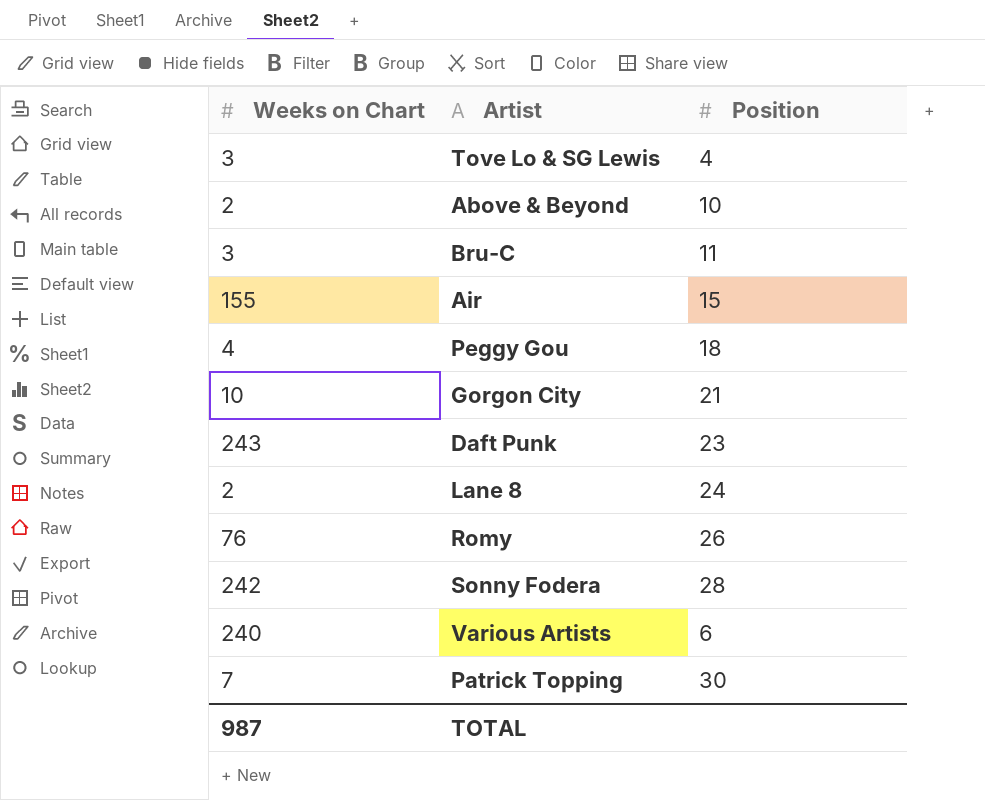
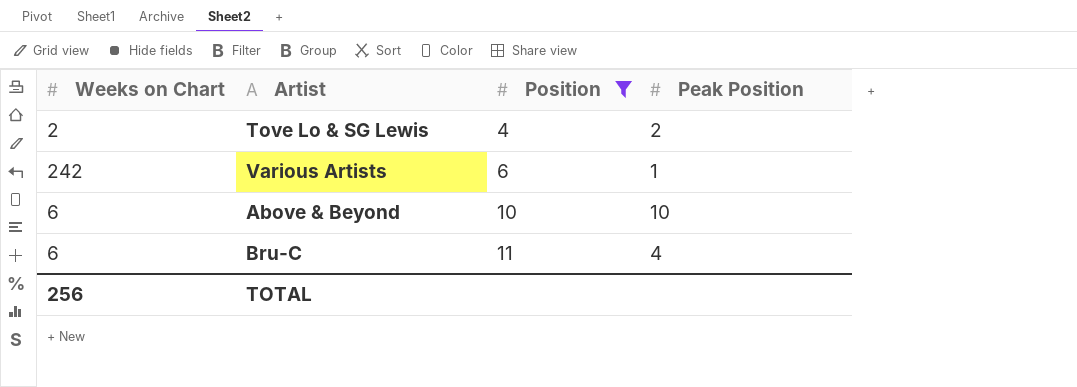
filter: none -> Position <= 11
row order: none -> Position ascending
column Peak Position | position: none -> 4
Tove Lo & SG Lewis | Weeks on Chart: 3 -> 2
Various Artists | Weeks on Chart: 240 -> 242
Above & Beyond | Weeks on Chart: 2 -> 6
Bru-C | Weeks on Chart: 3 -> 6
TOTAL | Weeks on Chart: 987 -> 256

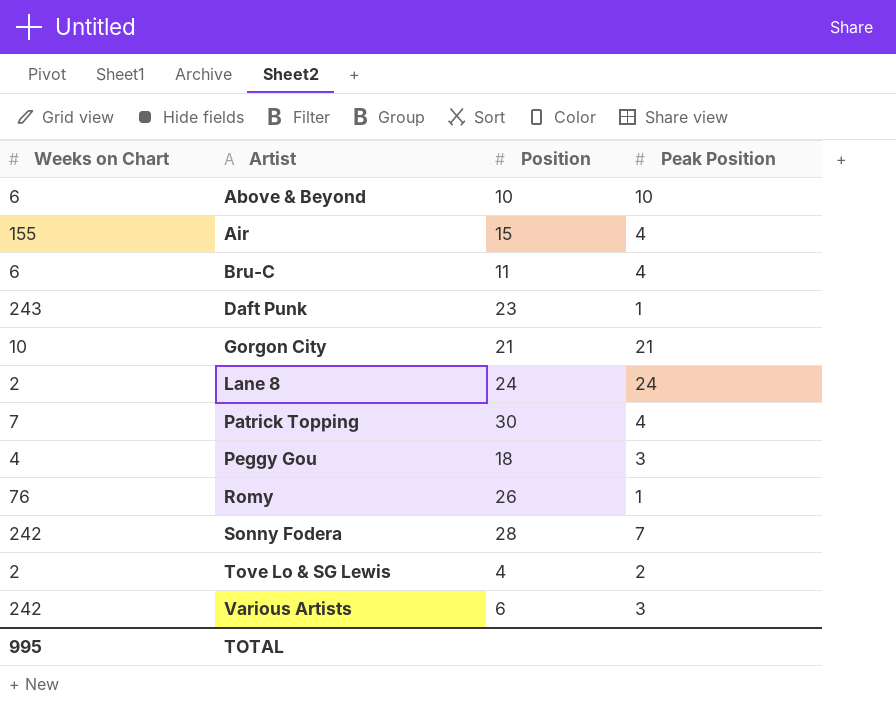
filter: Position <= 11 -> none
row order: Position ascending -> Artist ascending
Various Artists | Peak Position: 1 -> 3
TOTAL | Weeks on Chart: 256 -> 995

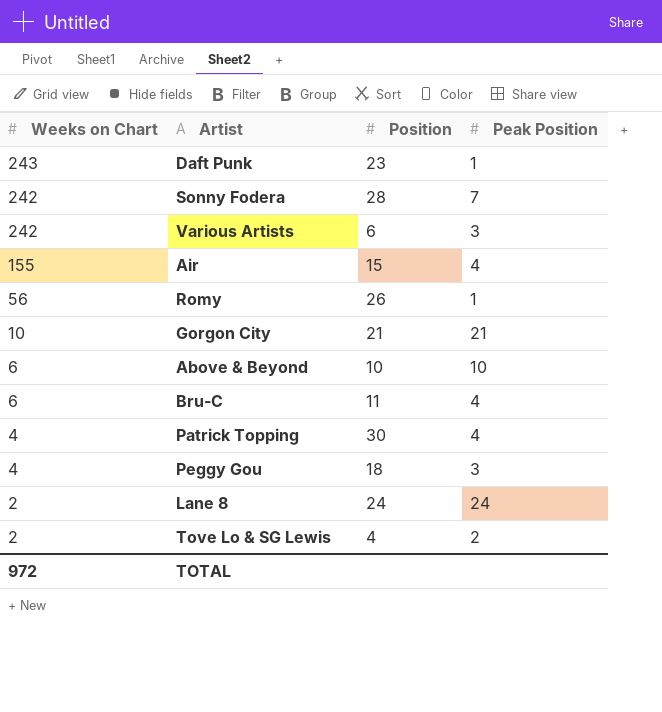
row order: Artist ascending -> Weeks on Chart descending
Romy | Weeks on Chart: 76 -> 56
Patrick Topping | Weeks on Chart: 7 -> 4
TOTAL | Weeks on Chart: 995 -> 972

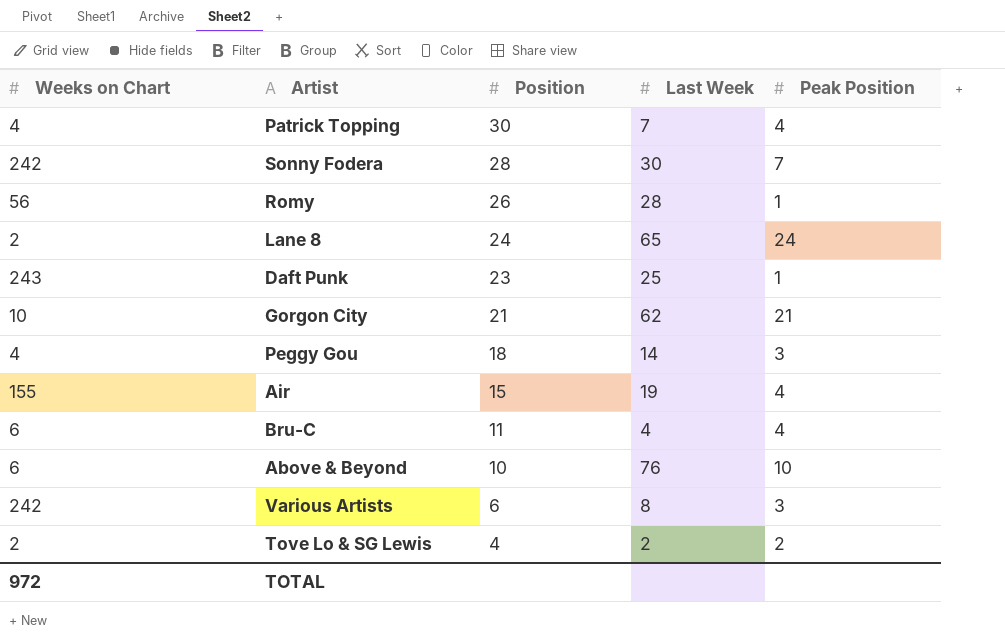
row order: Weeks on Chart descending -> Position descending
column Last Week | position: none -> 4

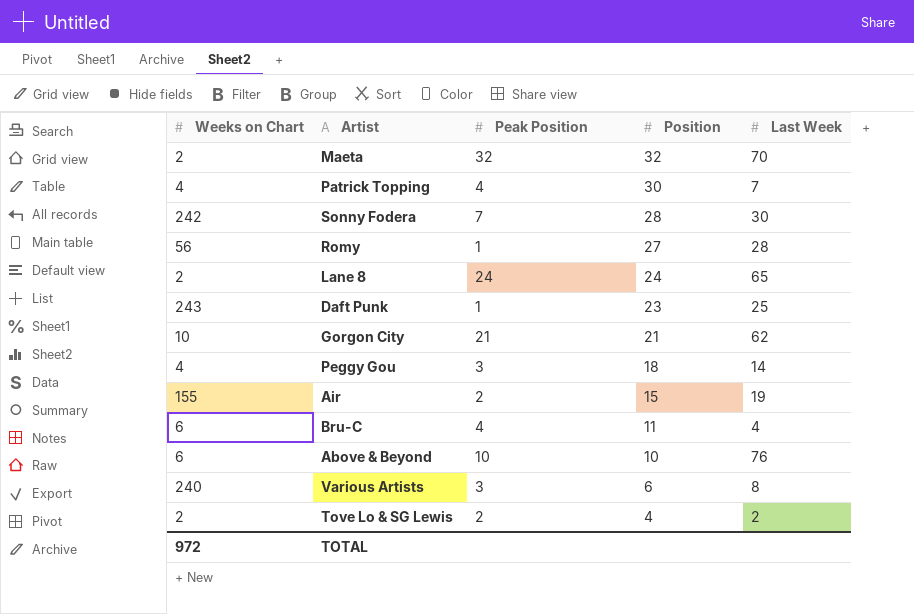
column Peak Position | position: 5 -> 3
row Maeta: none -> 2 | 32 | 32 | 70
Romy | Position: 26 -> 27
Air | Peak Position: 4 -> 2
Various Artists | Weeks on Chart: 242 -> 240

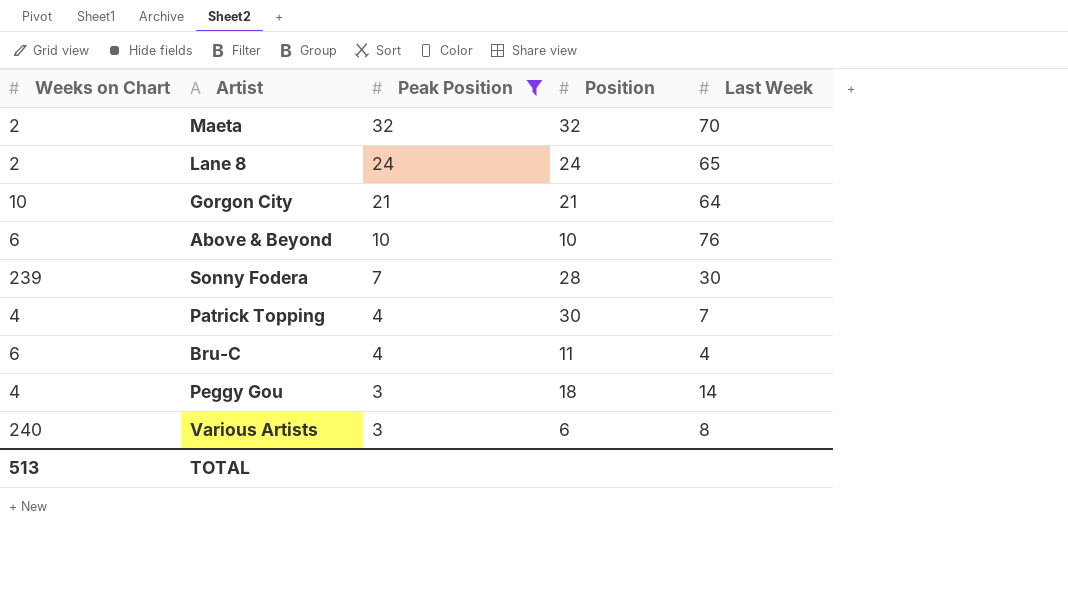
filter: none -> Peak Position >= 3
row order: Position descending -> Peak Position descending
Gorgon City | Last Week: 62 -> 64
Sonny Fodera | Weeks on Chart: 242 -> 239
TOTAL | Weeks on Chart: 972 -> 513

